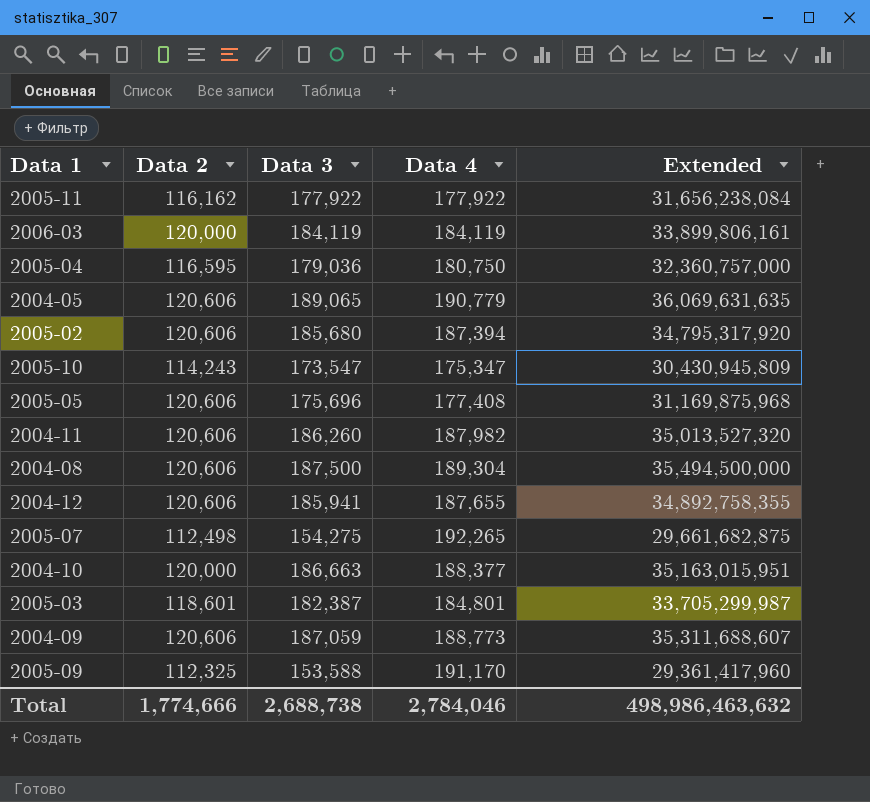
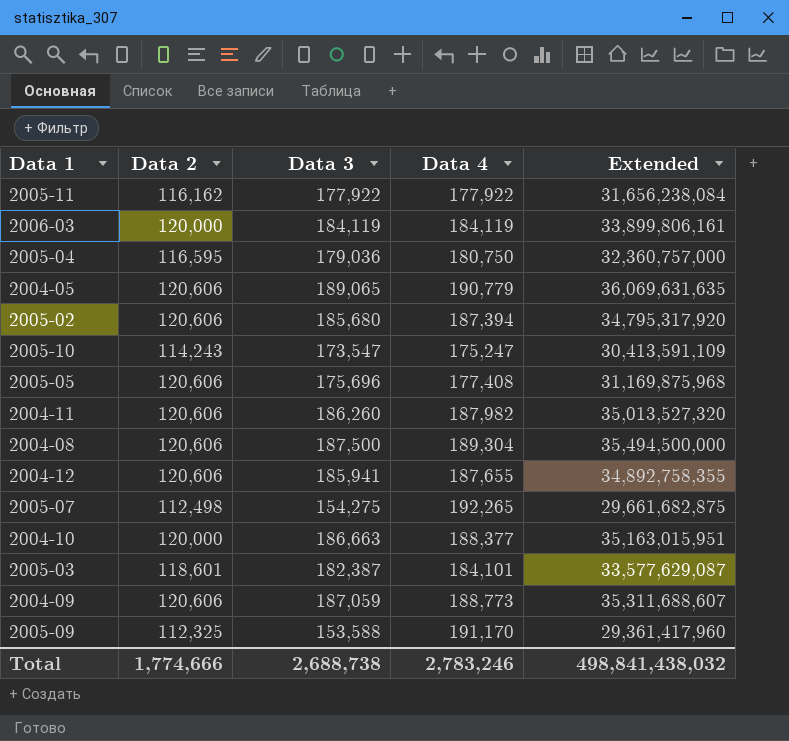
2005-10 | Data 4: 175,347 -> 175,247
2005-10 | Extended: 30,430,945,809 -> 30,413,591,109
2005-03 | Data 4: 184,801 -> 184,101
2005-03 | Extended: 33,705,299,987 -> 33,577,629,087
Total | Data 4: 2,784,046 -> 2,783,246
Total | Extended: 498,986,463,632 -> 498,841,438,032

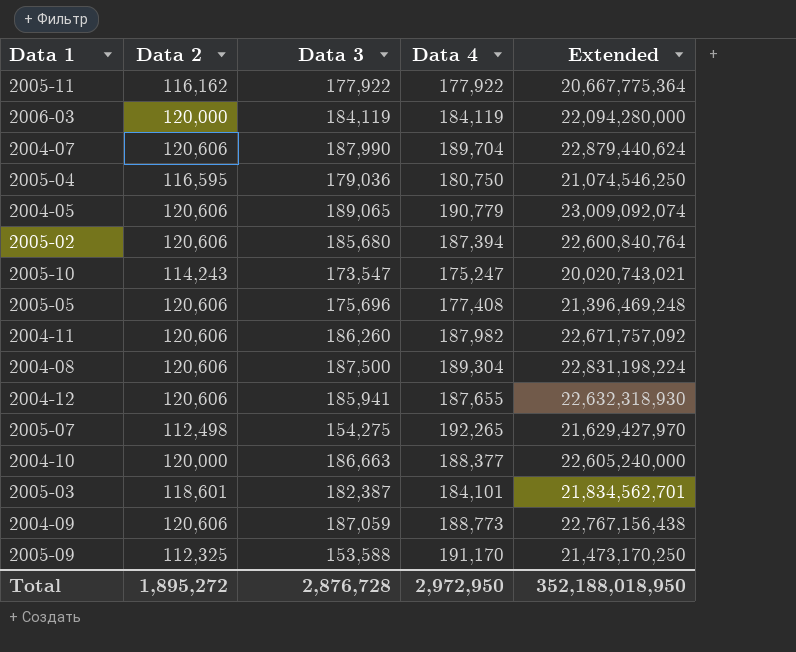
column Extended | formula: [Data 3] * [Data 4] -> [Data 2] * [Data 4]
row 2004-07: none -> 120,606 | 187,990 | 189,704 | 22,879,440,624
Total | Data 2: 1,774,666 -> 1,895,272
Total | Data 3: 2,688,738 -> 2,876,728
Total | Data 4: 2,783,246 -> 2,972,950
Total | Extended: 498,841,438,032 -> 352,188,018,950

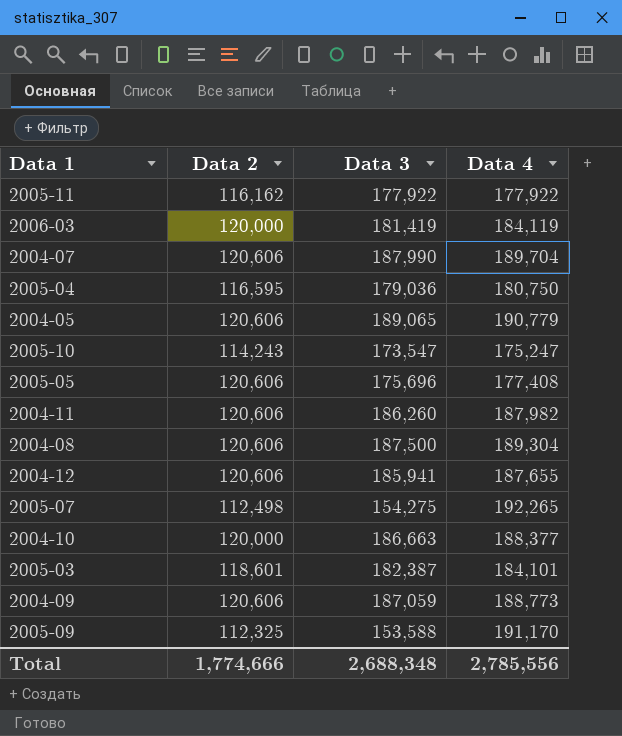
column Extended | formula: [Data 2] * [Data 4] -> none
row 2005-02: 120,606 | 185,680 | 187,394 | 22,600,840,764 -> none
2006-03 | Data 3: 184,119 -> 181,419
Total | Data 2: 1,895,272 -> 1,774,666
Total | Data 3: 2,876,728 -> 2,688,348
Total | Data 4: 2,972,950 -> 2,785,556

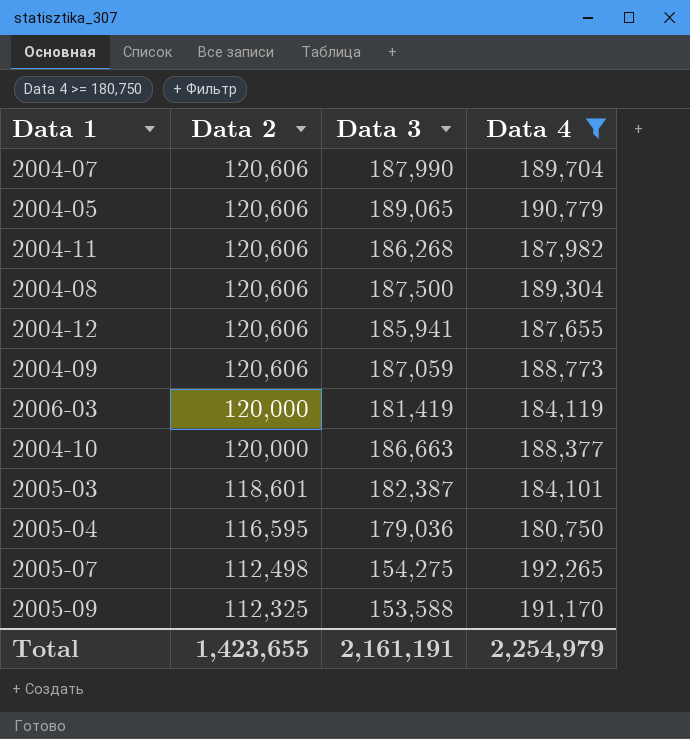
filter: none -> Data 4 >= 180,750
row order: none -> Data 2 descending
2004-11 | Data 3: 186,260 -> 186,268
Total | Data 2: 1,774,666 -> 1,423,655
Total | Data 3: 2,688,348 -> 2,161,191
Total | Data 4: 2,785,556 -> 2,254,979

